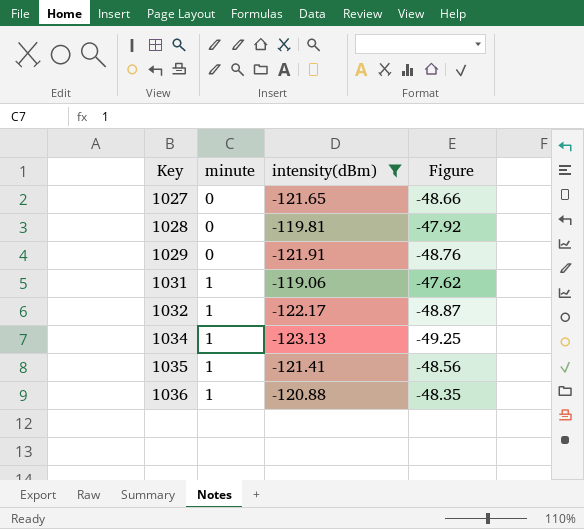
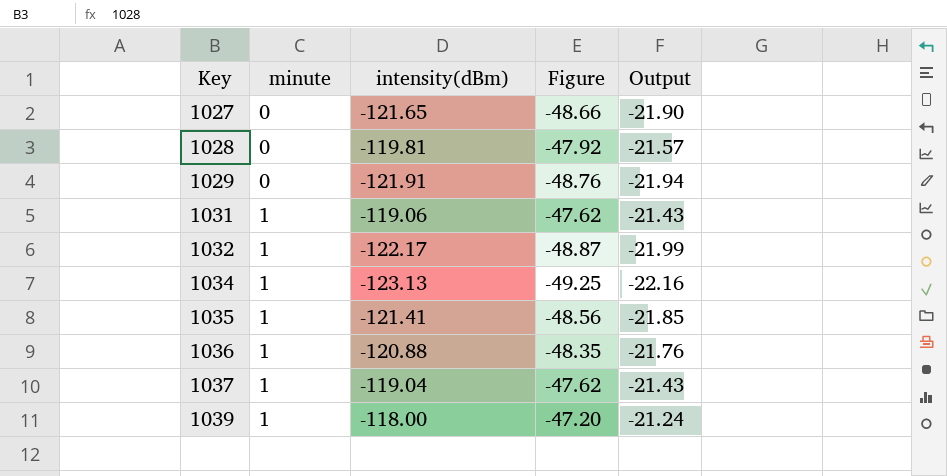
filter: intensity(dBm) <= -119.06 -> none
column Output | formula: none -> [intensity(dBm)] * 0.18

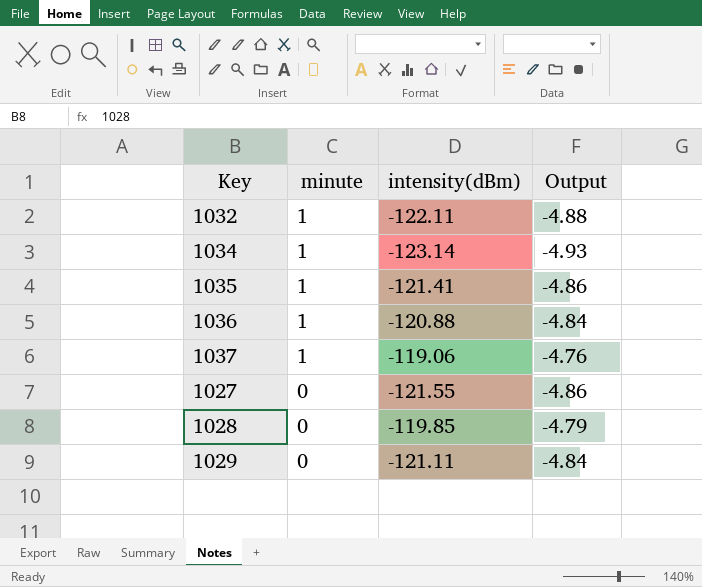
row order: Key ascending -> minute descending
column Figure | formula: [intensity(dBm)] * 0.4 -> none
column Output | formula: [intensity(dBm)] * 0.18 -> [intensity(dBm)] * 0.04
row 1031: 1 | -119.06 | -47.62 | -21.43 -> none
row 1039: 1 | -118.00 | -47.20 | -21.24 -> none
1032 | intensity(dBm): -122.17 -> -122.11
1034 | intensity(dBm): -123.13 -> -123.14
1037 | intensity(dBm): -119.04 -> -119.06
1027 | intensity(dBm): -121.65 -> -121.55
1028 | intensity(dBm): -119.81 -> -119.85
1029 | intensity(dBm): -121.91 -> -121.11

